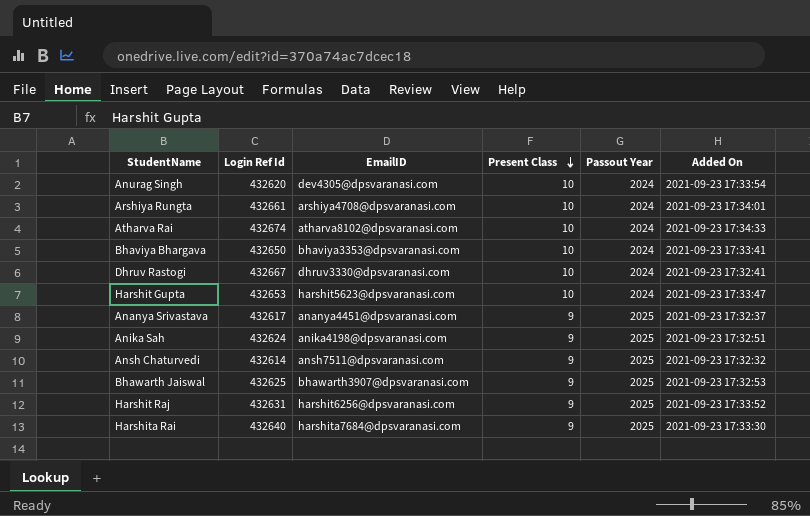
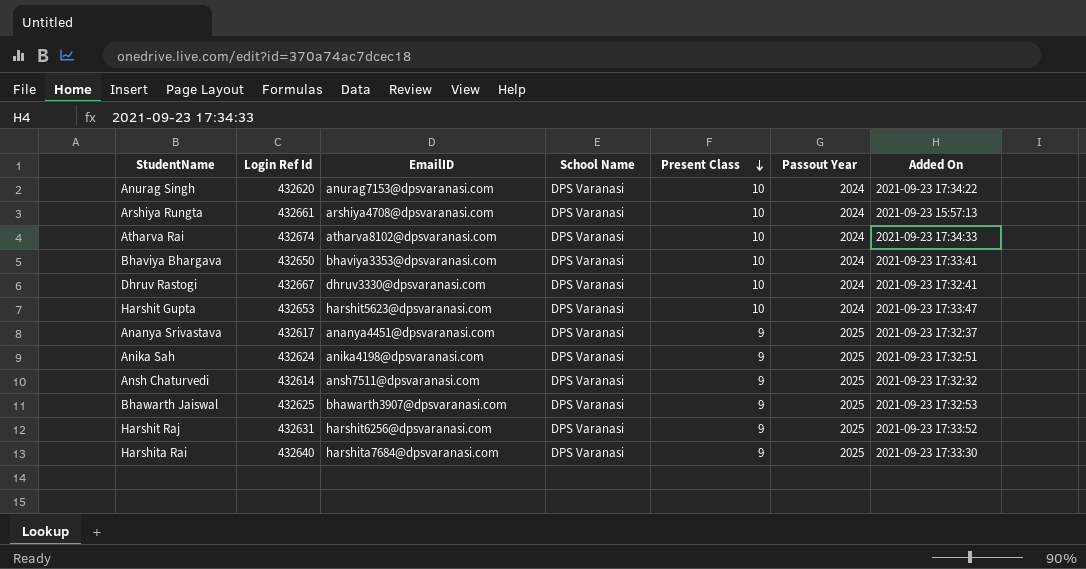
column School Name | position: none -> 4
Anurag Singh | EmailID: dev4305@dpsvaranasi.com -> anurag7153@dpsvaranasi.com
Anurag Singh | Added On: 2021-09-23 17:33:54 -> 2021-09-23 17:34:22
Arshiya Rungta | Added On: 2021-09-23 17:34:01 -> 2021-09-23 15:57:13

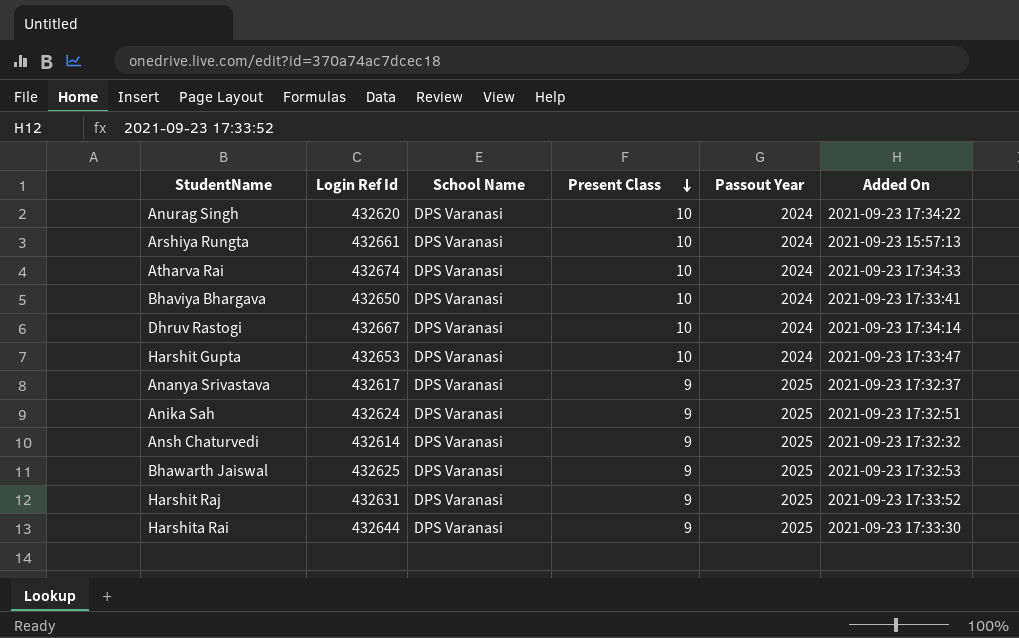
column EmailID | position: 3 -> none
Dhruv Rastogi | Added On: 2021-09-23 17:32:41 -> 2021-09-23 17:34:14
Harshita Rai | Login Ref Id: 432640 -> 432644

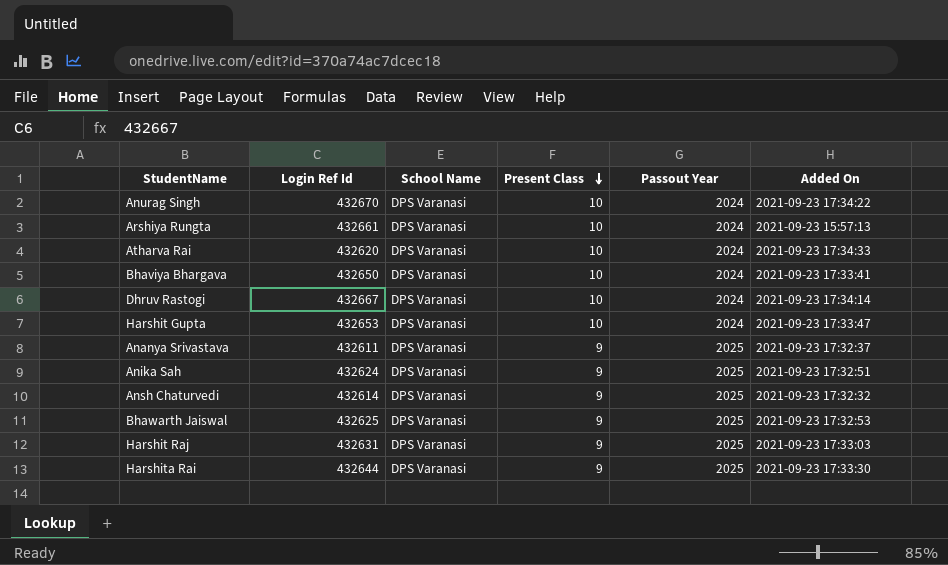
Anurag Singh | Login Ref Id: 432620 -> 432670
Atharva Rai | Login Ref Id: 432674 -> 432620
Ananya Srivastava | Login Ref Id: 432617 -> 432611
Harshit Raj | Added On: 2021-09-23 17:33:52 -> 2021-09-23 17:33:03

